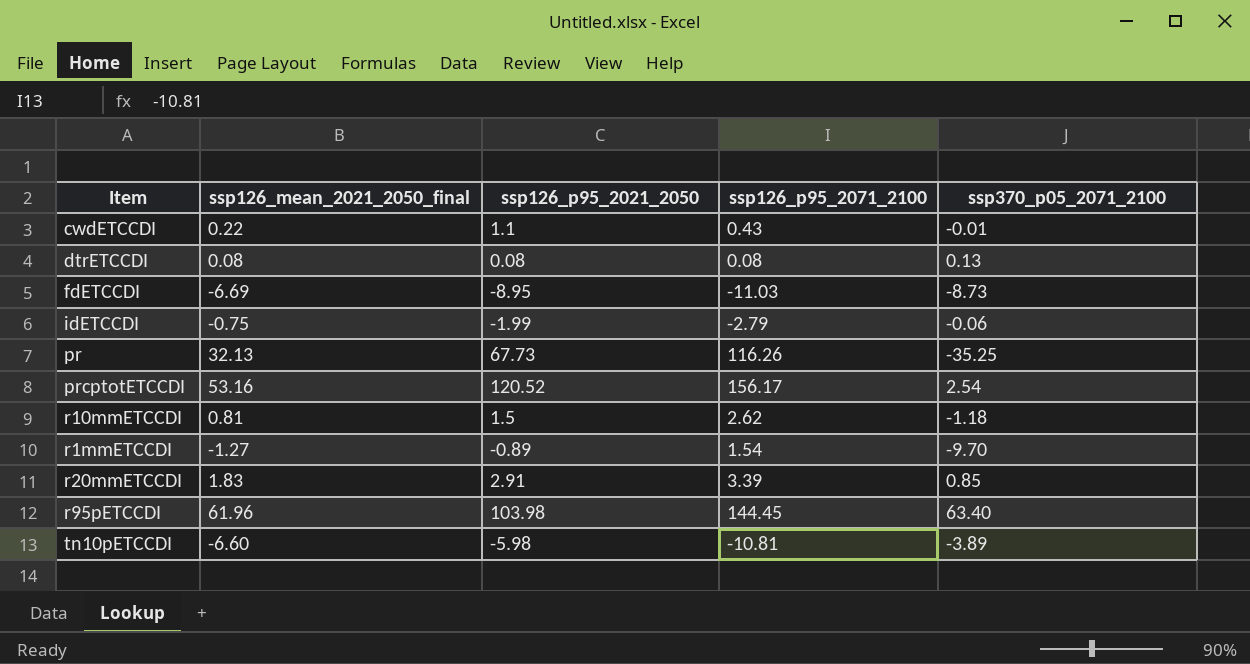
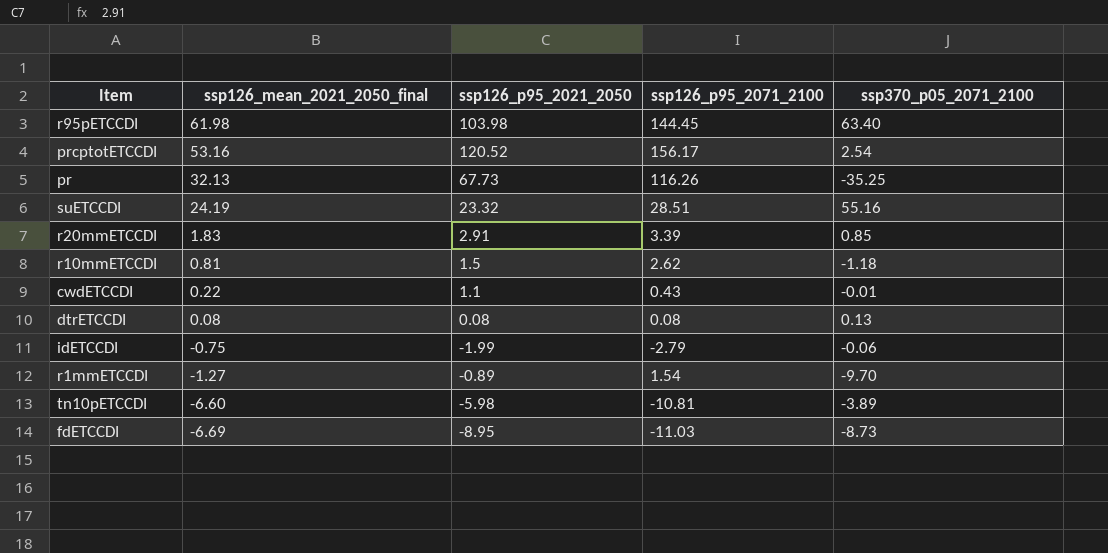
row order: none -> ssp126_mean_2021_2050_final descending
r95pETCCDI | ssp126_mean_2021_2050_final: 61.96 -> 61.98
row suETCCDI: none -> 24.19 | 23.32 | 28.51 | 55.16

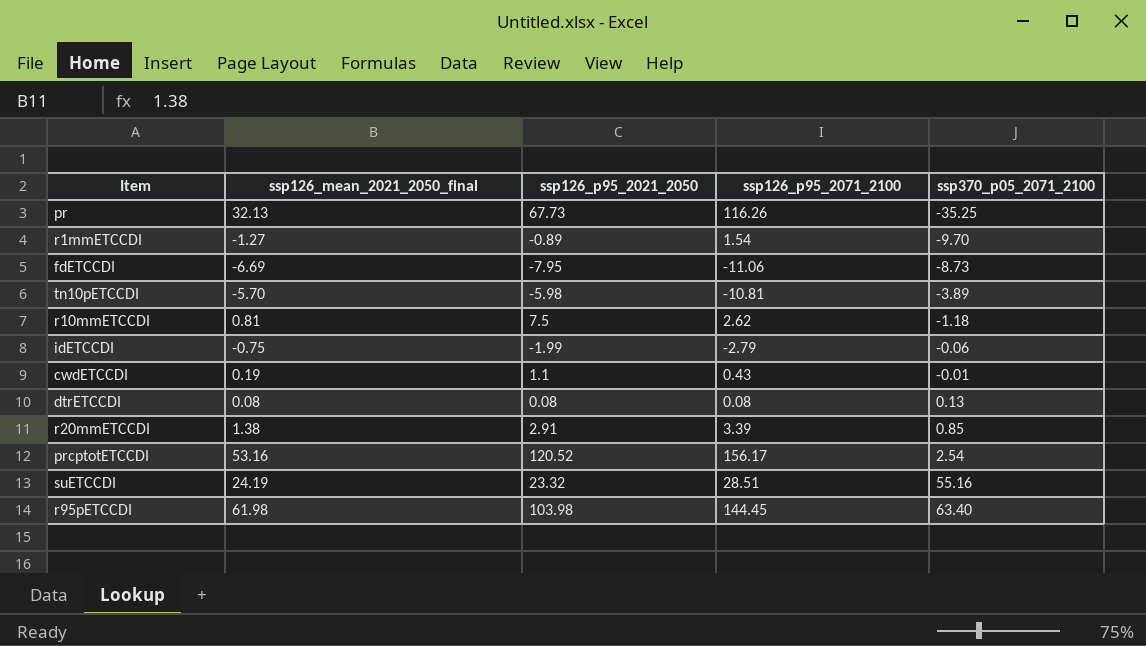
row order: ssp126_mean_2021_2050_final descending -> ssp370_p05_2071_2100 ascending
fdETCCDI | ssp126_p95_2021_2050: -8.95 -> -7.95
fdETCCDI | ssp126_p95_2071_2100: -11.03 -> -11.06
tn10pETCCDI | ssp126_mean_2021_2050_final: -6.60 -> -5.70
r10mmETCCDI | ssp126_p95_2021_2050: 1.5 -> 7.5
cwdETCCDI | ssp126_mean_2021_2050_final: 0.22 -> 0.19
r20mmETCCDI | ssp126_mean_2021_2050_final: 1.83 -> 1.38

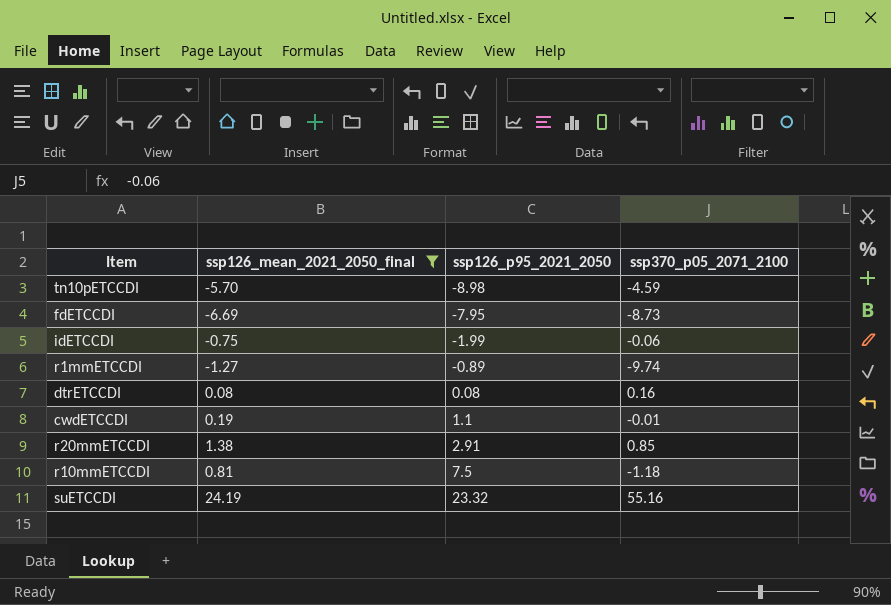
filter: none -> ssp126_mean_2021_2050_final <= 24.19
row order: ssp370_p05_2071_2100 ascending -> ssp126_p95_2021_2050 ascending
column ssp126_p95_2071_2100 | position: 4 -> none
tn10pETCCDI | ssp126_p95_2021_2050: -5.98 -> -8.98
tn10pETCCDI | ssp370_p05_2071_2100: -3.89 -> -4.59
r1mmETCCDI | ssp370_p05_2071_2100: -9.70 -> -9.74
dtrETCCDI | ssp370_p05_2071_2100: 0.13 -> 0.16

